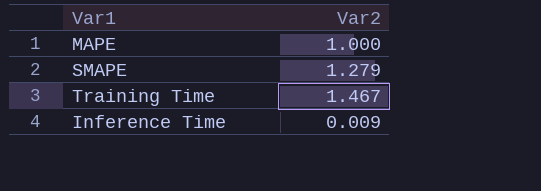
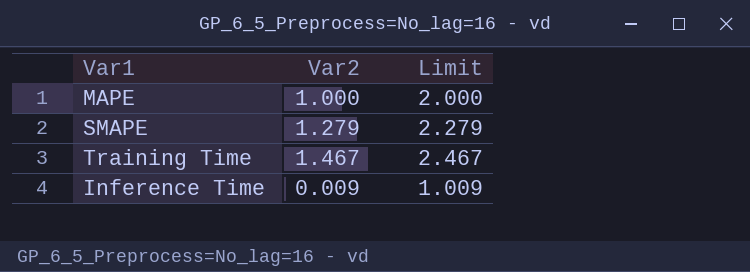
column Limit | formula: none -> [Var2] + 1

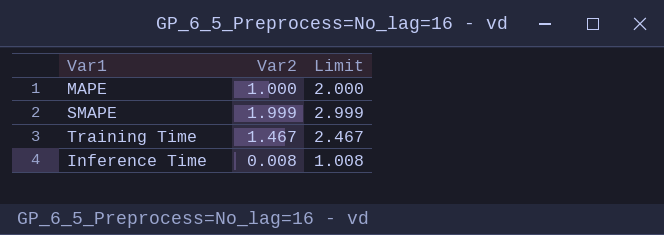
SMAPE | Var2: 1.279 -> 1.999
SMAPE | Limit: 2.279 -> 2.999
Inference Time | Var2: 0.009 -> 0.008
Inference Time | Limit: 1.009 -> 1.008

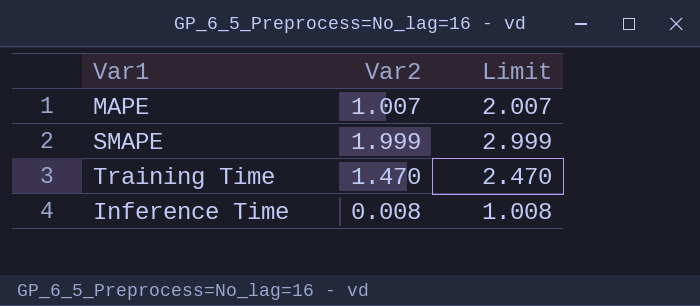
MAPE | Var2: 1.000 -> 1.007
MAPE | Limit: 2.000 -> 2.007
Training Time | Var2: 1.467 -> 1.470
Training Time | Limit: 2.467 -> 2.470

